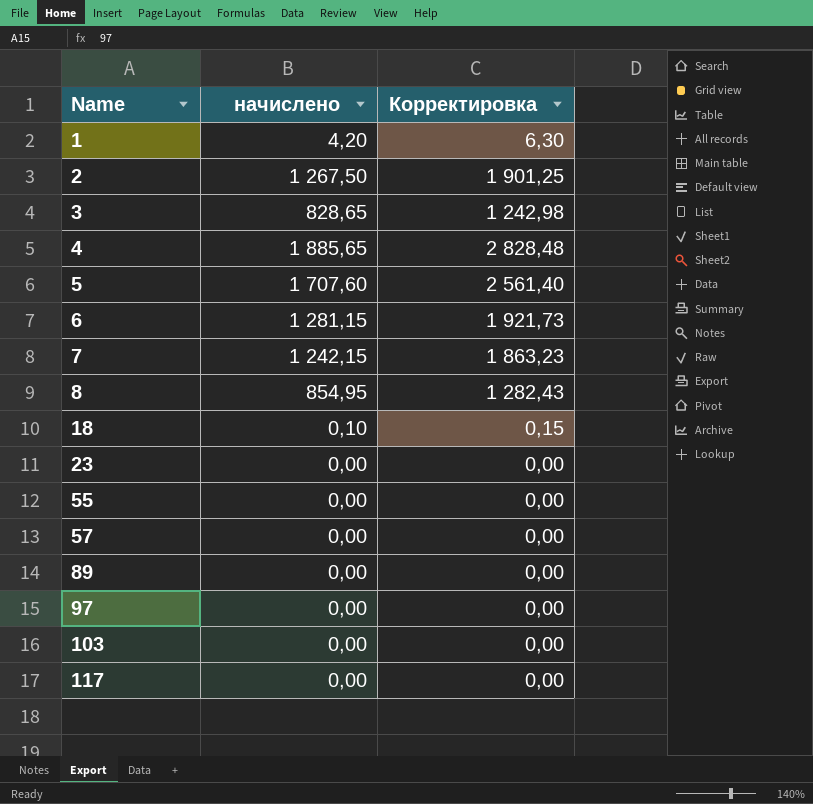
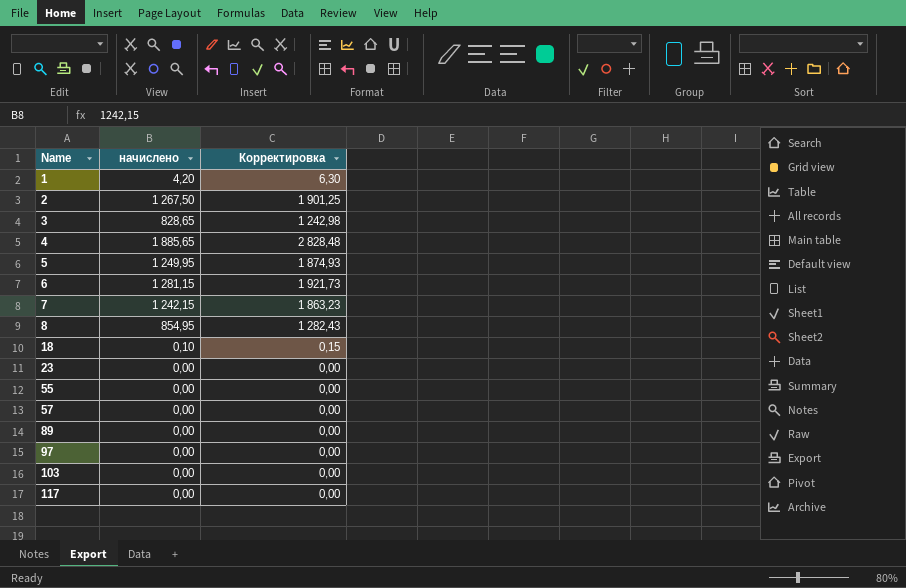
5 | начислено: 1 707,60 -> 1 249,95
5 | Корректировка: 2 561,40 -> 1 874,93

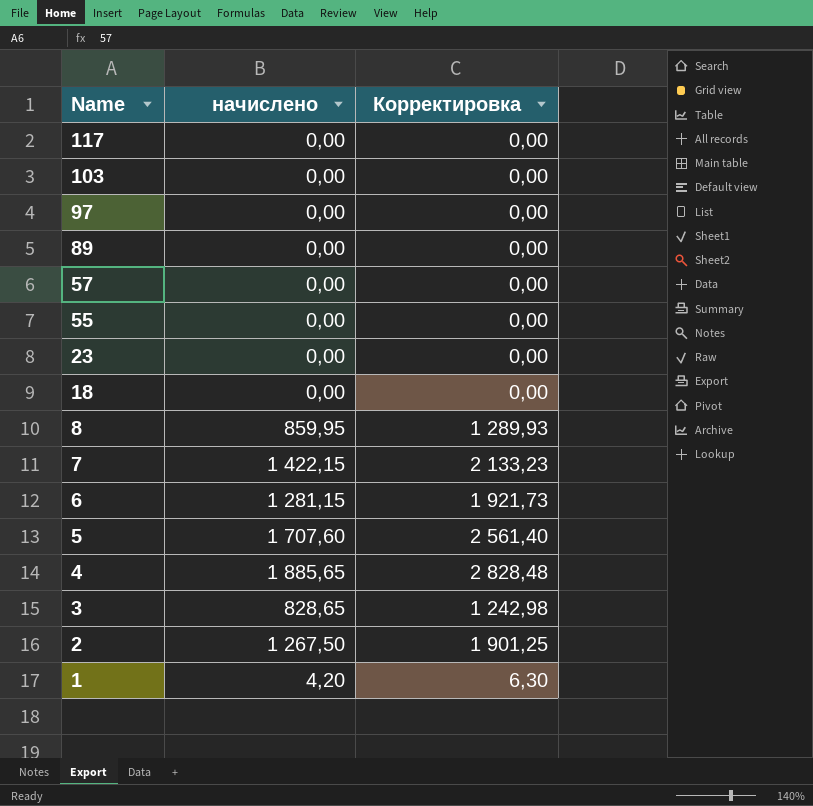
row order: Name ascending -> Name descending
18 | начислено: 0,10 -> 0,00
18 | Корректировка: 0,15 -> 0,00
8 | начислено: 854,95 -> 859,95
8 | Корректировка: 1 282,43 -> 1 289,93
7 | начислено: 1 242,15 -> 1 422,15
7 | Корректировка: 1 863,23 -> 2 133,23
5 | начислено: 1 249,95 -> 1 707,60
5 | Корректировка: 1 874,93 -> 2 561,40

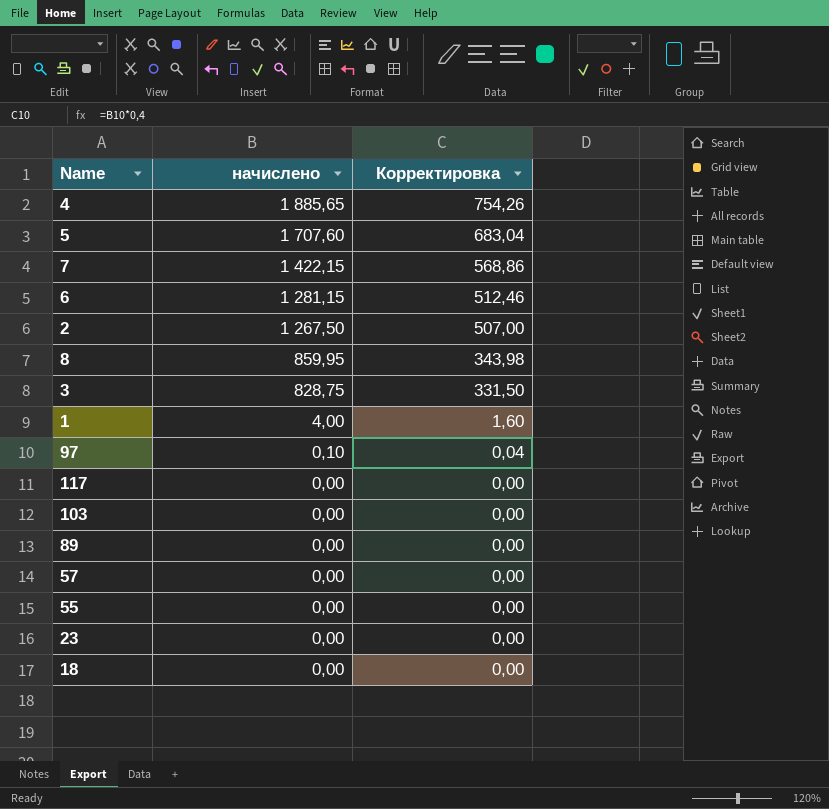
row order: Name descending -> начислено descending
column Корректировка | formula: [начислено] * 1,5 -> [начислено] * 0,4
3 | начислено: 828,65 -> 828,75
1 | начислено: 4,20 -> 4,00
97 | начислено: 0,00 -> 0,10

